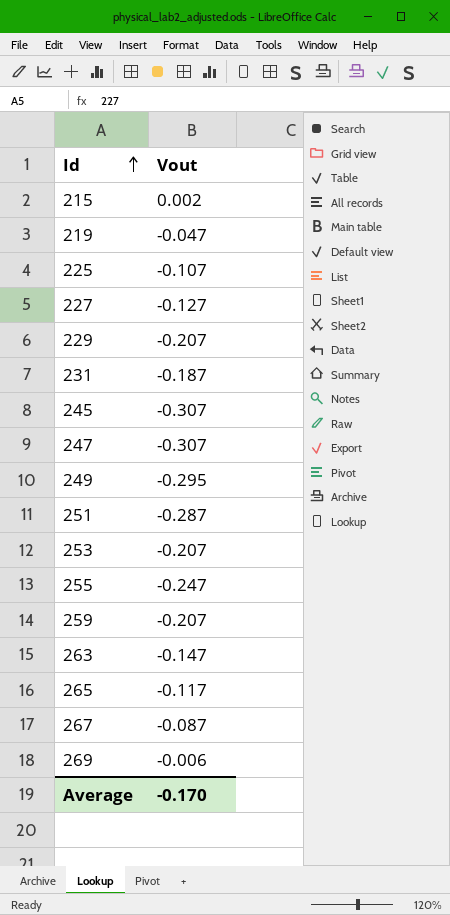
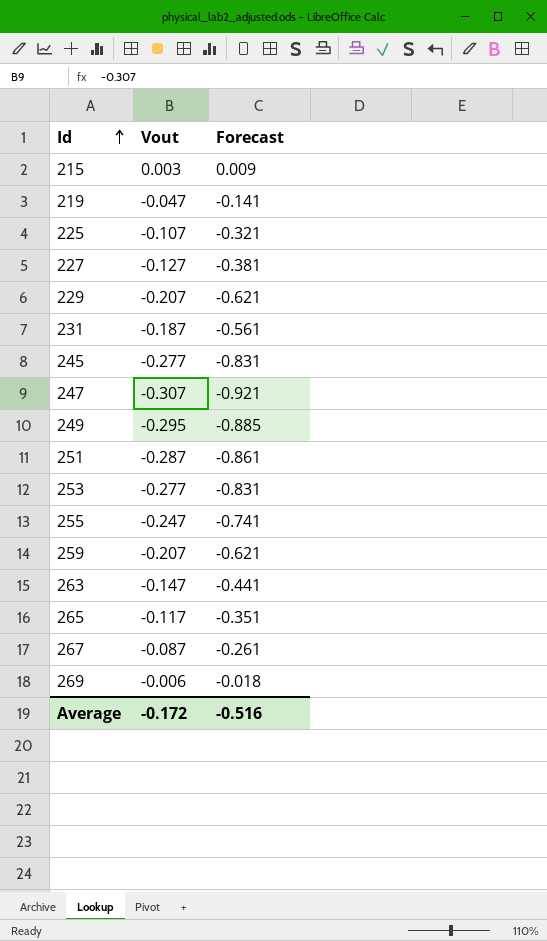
column Forecast | formula: none -> [Vout] * 3
215 | Vout: 0.002 -> 0.003
245 | Vout: -0.307 -> -0.277
253 | Vout: -0.207 -> -0.277
Average | Vout: -0.170 -> -0.172

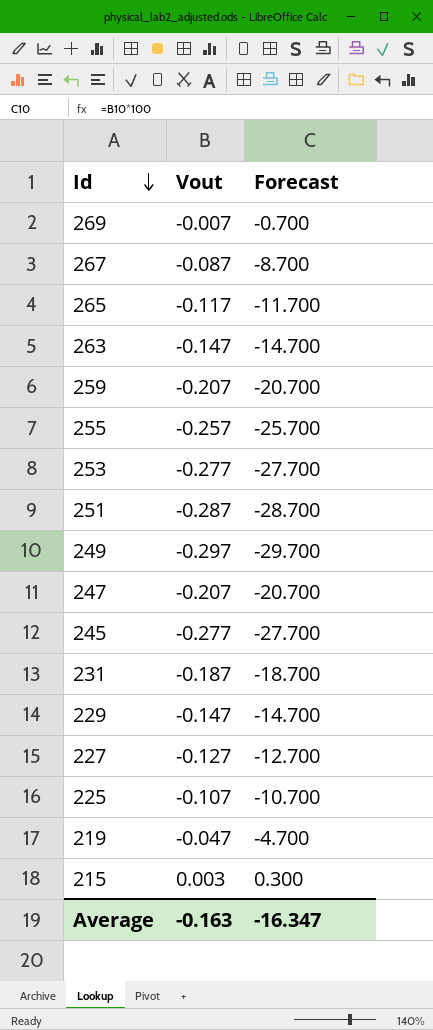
row order: Id ascending -> Id descending
column Forecast | formula: [Vout] * 3 -> [Vout] * 100
269 | Vout: -0.006 -> -0.007
255 | Vout: -0.247 -> -0.257
249 | Vout: -0.295 -> -0.297
247 | Vout: -0.307 -> -0.207
229 | Vout: -0.207 -> -0.147
Average | Vout: -0.172 -> -0.163
Average | Forecast: -0.516 -> -16.347

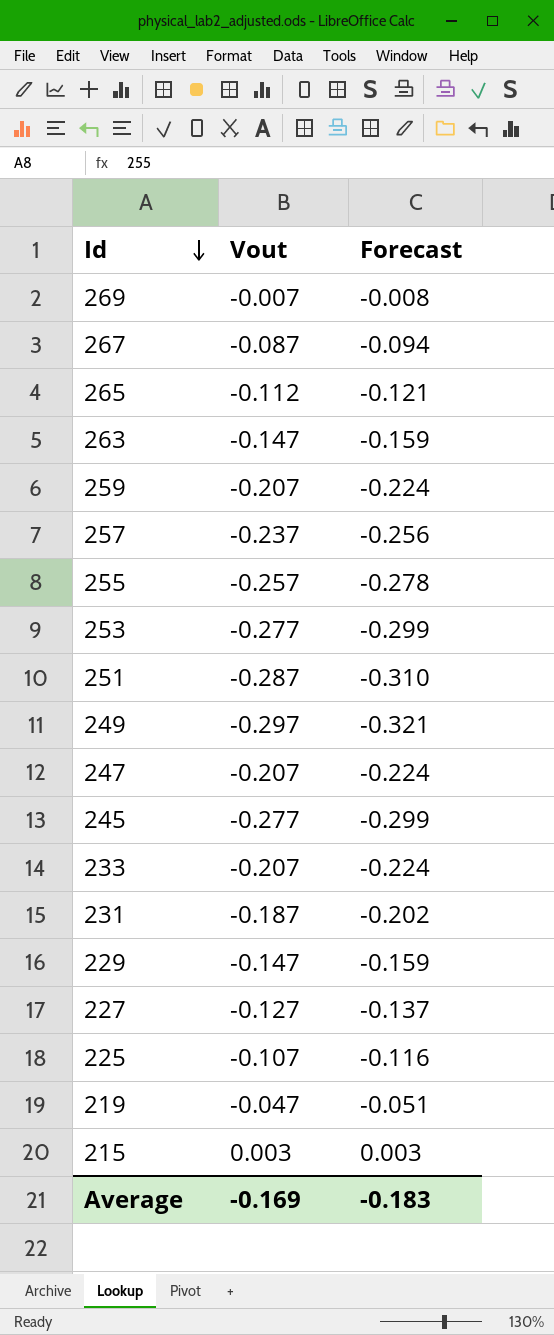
column Forecast | formula: [Vout] * 100 -> [Vout] * 1.08
265 | Vout: -0.117 -> -0.112
row 257: none -> -0.237 | -0.256
row 233: none -> -0.207 | -0.224
Average | Vout: -0.163 -> -0.169
Average | Forecast: -16.347 -> -0.183

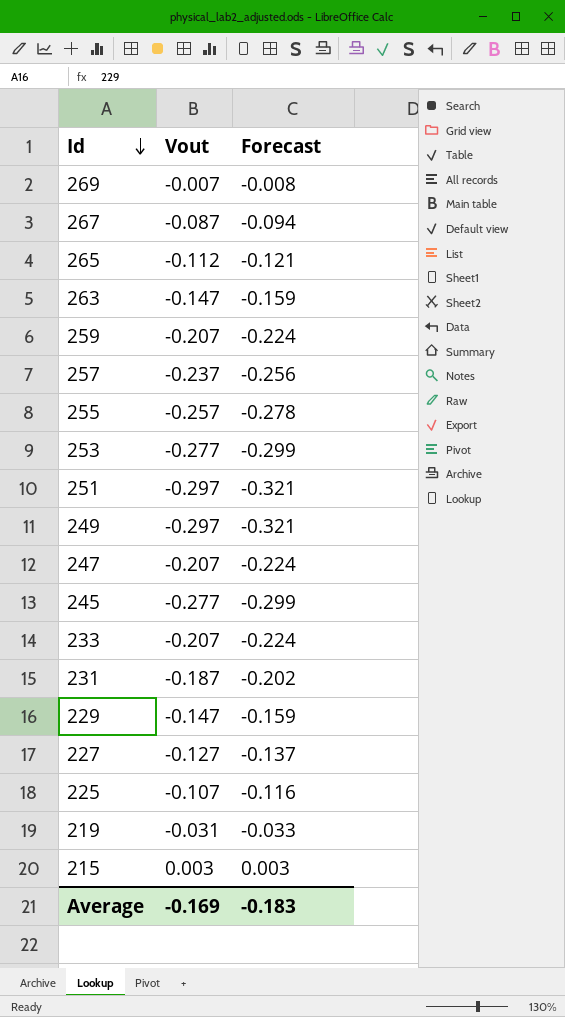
251 | Vout: -0.287 -> -0.297
251 | Forecast: -0.310 -> -0.321
219 | Vout: -0.047 -> -0.031
219 | Forecast: -0.051 -> -0.033

